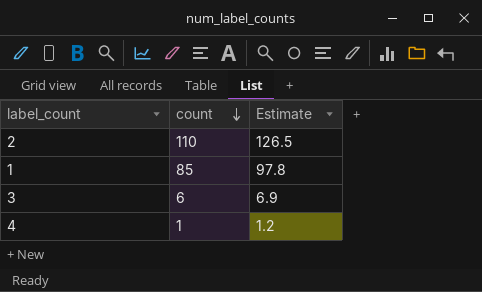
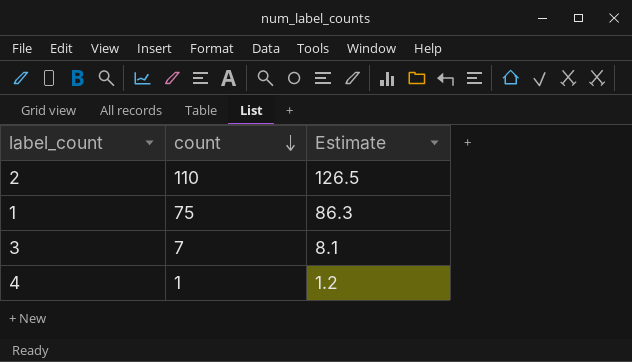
1 | count: 85 -> 75
1 | Estimate: 97.8 -> 86.3
3 | count: 6 -> 7
3 | Estimate: 6.9 -> 8.1

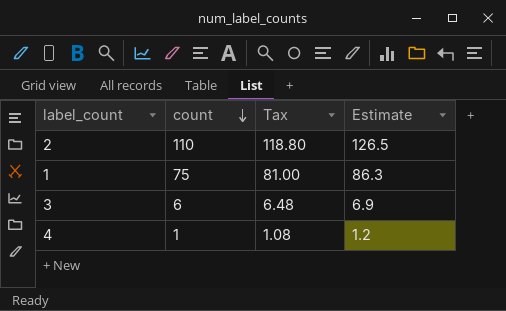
column Tax | formula: none -> [count] * 1.08
3 | count: 7 -> 6
3 | Estimate: 8.1 -> 6.9

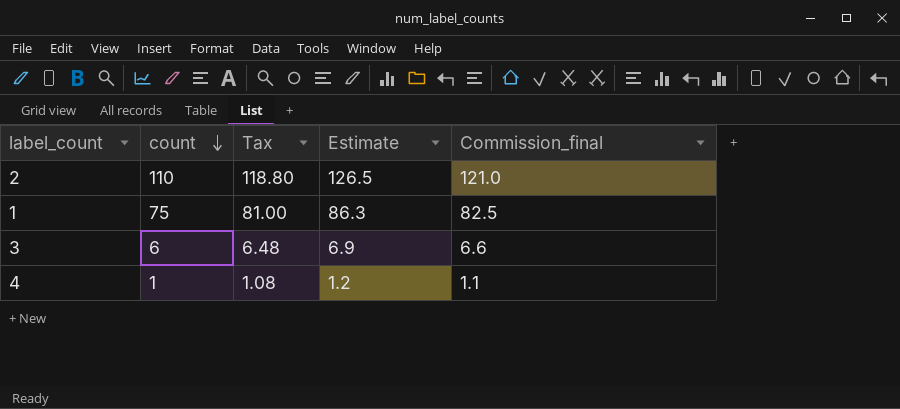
column Commission_final | formula: none -> [count] * 1.1

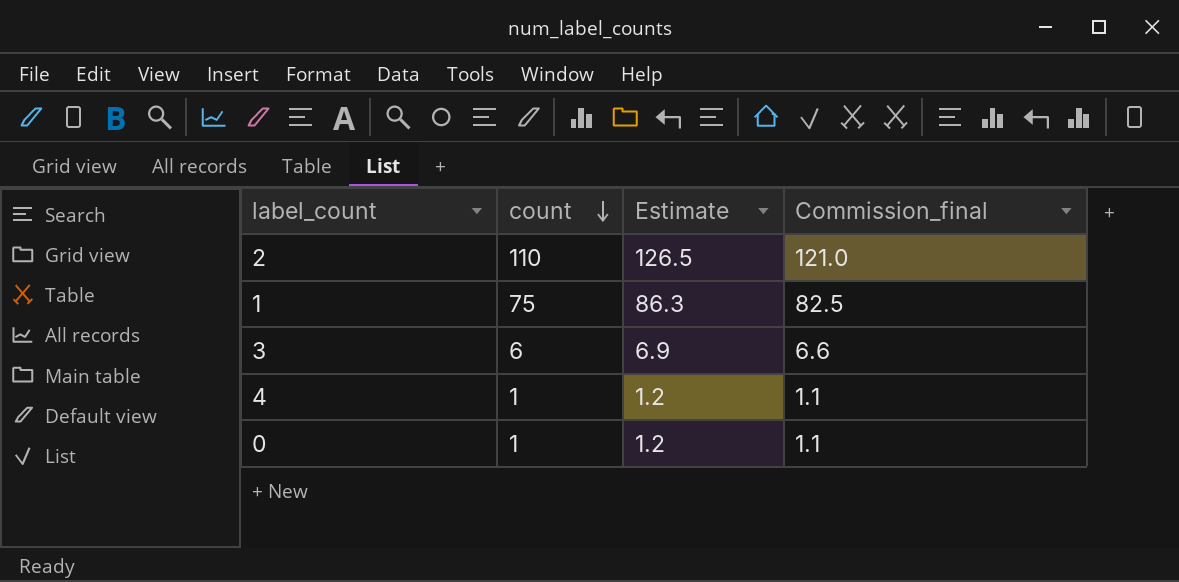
column Tax | formula: [count] * 1.08 -> none
row 0: none -> 1 | 1.2 | 1.1

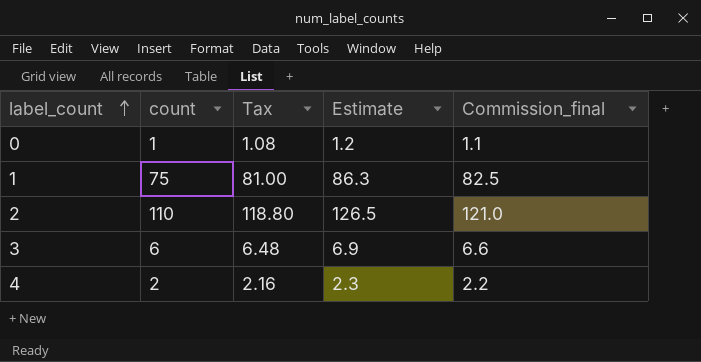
row order: count descending -> label_count ascending
column Tax | formula: none -> [count] * 1.08
4 | count: 1 -> 2
4 | Estimate: 1.2 -> 2.3
4 | Commission_final: 1.1 -> 2.2

